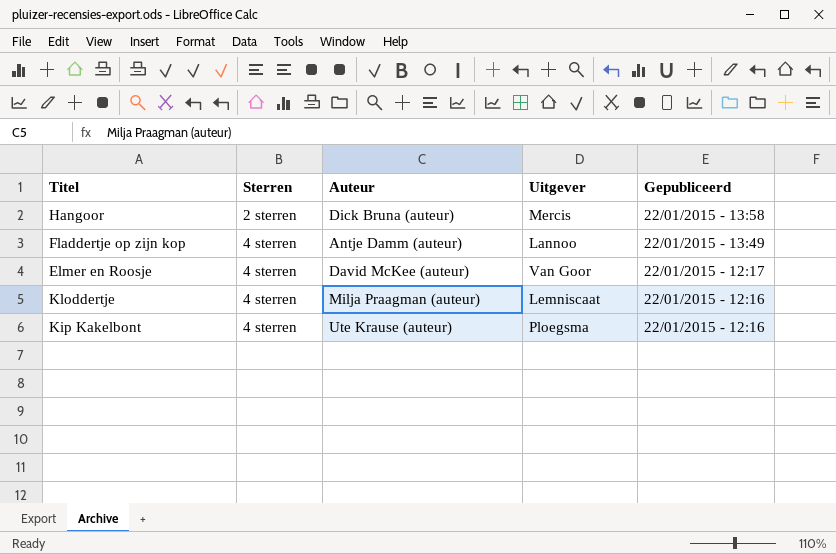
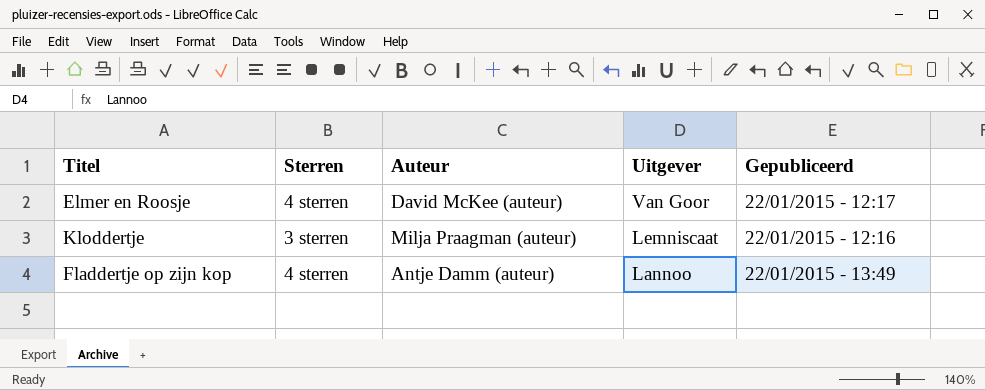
row order: Sterren ascending -> Uitgever descending
row Hangoor: 2 sterren | Dick Bruna (auteur) | Mercis | 22/01/2015 - 13:58 -> none
row Kip Kakelbont: 4 sterren | Ute Krause (auteur) | Ploegsma | 22/01/2015 - 12:16 -> none
Kloddertje | Sterren: 4 sterren -> 3 sterren

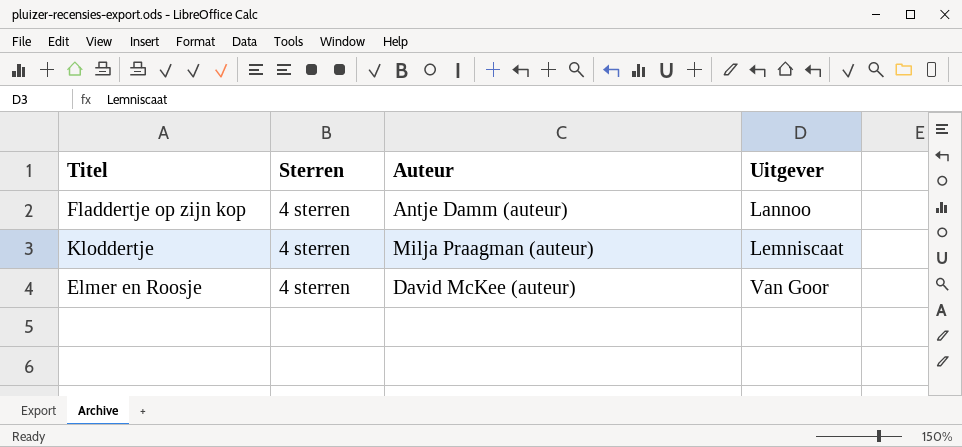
row order: Uitgever descending -> Uitgever ascending
column Gepubliceerd | position: 5 -> none
Kloddertje | Sterren: 3 sterren -> 4 sterren

